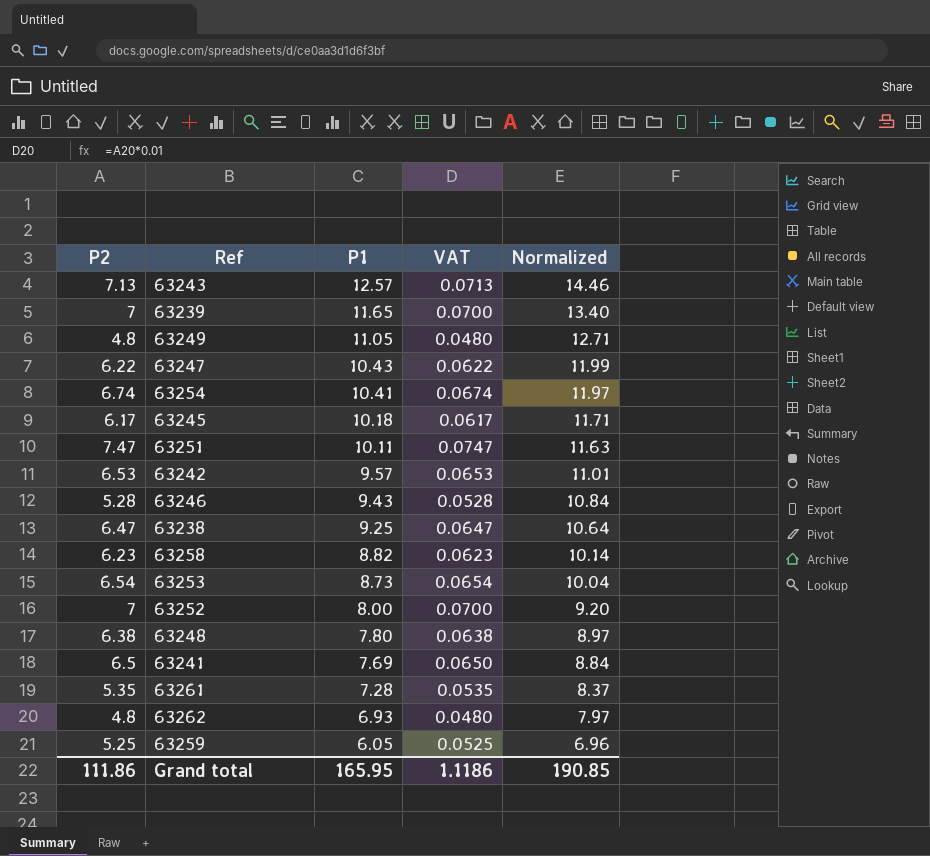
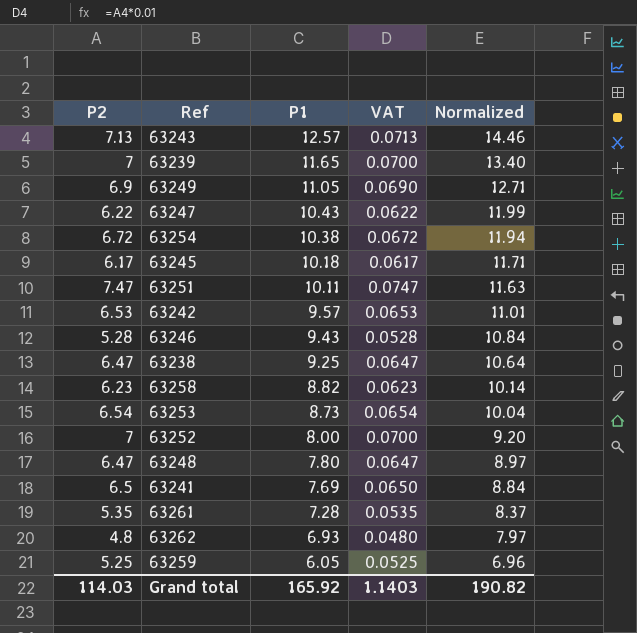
63249 | P2: 4.8 -> 6.9
63249 | VAT: 0.0480 -> 0.0690
63254 | P2: 6.74 -> 6.72
63254 | P1: 10.41 -> 10.38
63254 | VAT: 0.0674 -> 0.0672
63254 | Normalized: 11.97 -> 11.94
63248 | P2: 6.38 -> 6.47
63248 | VAT: 0.0638 -> 0.0647
Grand total | P2: 111.86 -> 114.03
Grand total | P1: 165.95 -> 165.92
Grand total | VAT: 1.1186 -> 1.1403
Grand total | Normalized: 190.85 -> 190.82

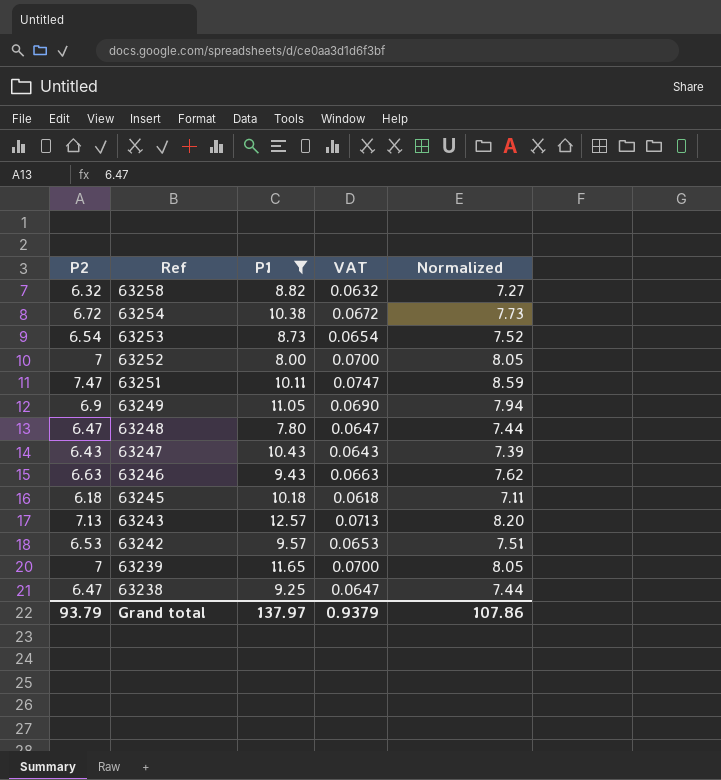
filter: none -> P1 >= 7.80
row order: P1 descending -> Ref descending
column Normalized | formula: [P1] * 1.15 -> [P2] * 1.15
63258 | P2: 6.23 -> 6.32
63258 | VAT: 0.0623 -> 0.0632
63247 | P2: 6.22 -> 6.43
63247 | VAT: 0.0622 -> 0.0643
63246 | P2: 5.28 -> 6.63
63246 | VAT: 0.0528 -> 0.0663
63245 | P2: 6.17 -> 6.18
63245 | VAT: 0.0617 -> 0.0618
Grand total | P2: 114.03 -> 93.79
Grand total | P1: 165.92 -> 137.97
Grand total | VAT: 1.1403 -> 0.9379
Grand total | Normalized: 190.82 -> 107.86

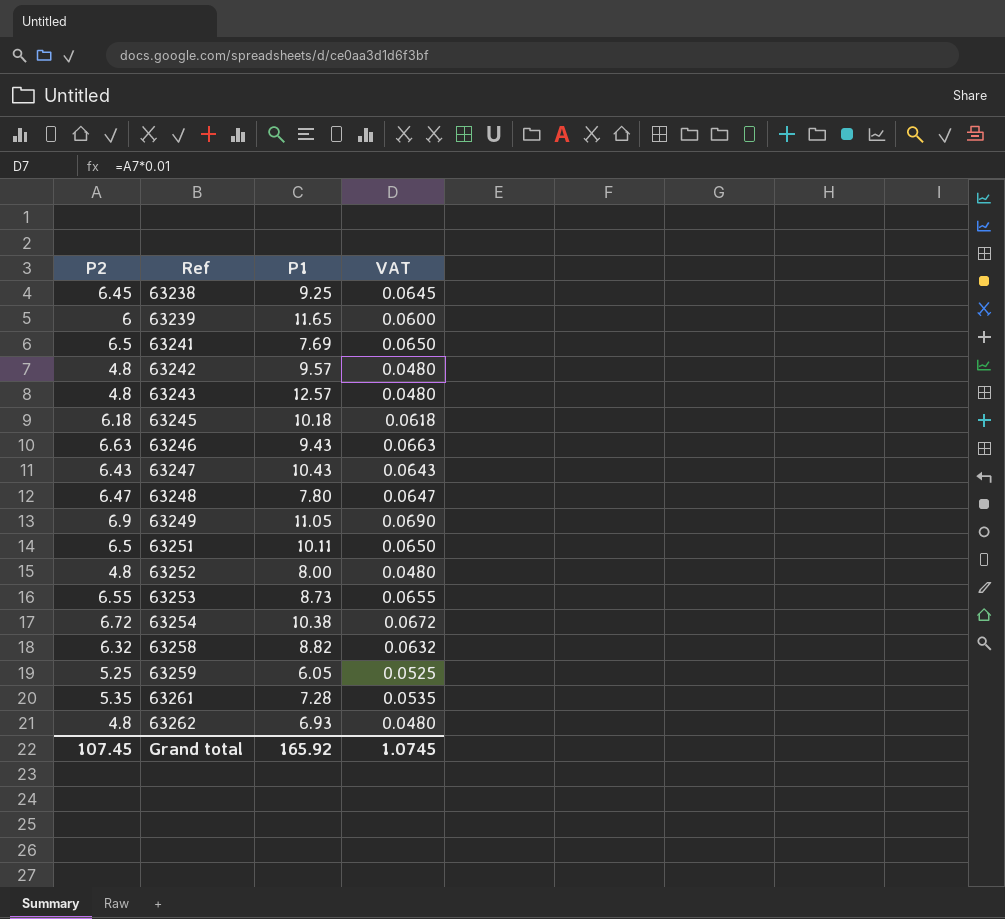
filter: P1 >= 7.80 -> none
row order: Ref descending -> Ref ascending
column Normalized | formula: [P2] * 1.15 -> none
63238 | P2: 6.47 -> 6.45
63238 | VAT: 0.0647 -> 0.0645
63239 | P2: 7 -> 6
63239 | VAT: 0.0700 -> 0.0600
63242 | P2: 6.53 -> 4.8
63242 | VAT: 0.0653 -> 0.0480
63243 | P2: 7.13 -> 4.8
63243 | VAT: 0.0713 -> 0.0480
63251 | P2: 7.47 -> 6.5
63251 | VAT: 0.0747 -> 0.0650
63252 | P2: 7 -> 4.8
63252 | VAT: 0.0700 -> 0.0480
63253 | P2: 6.54 -> 6.55
63253 | VAT: 0.0654 -> 0.0655
Grand total | P2: 93.79 -> 107.45
Grand total | P1: 137.97 -> 165.92
Grand total | VAT: 0.9379 -> 1.0745

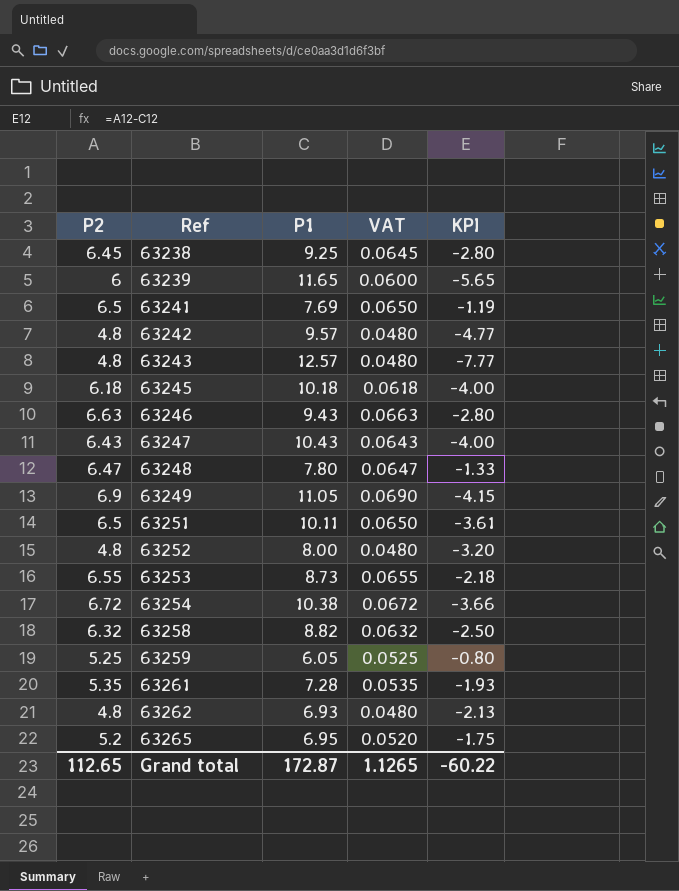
column KPI | formula: none -> [P2] - [P1]
row 63265: none -> 5.2 | 6.95 | 0.0520 | -1.75
Grand total | P2: 107.45 -> 112.65
Grand total | P1: 165.92 -> 172.87
Grand total | VAT: 1.0745 -> 1.1265

